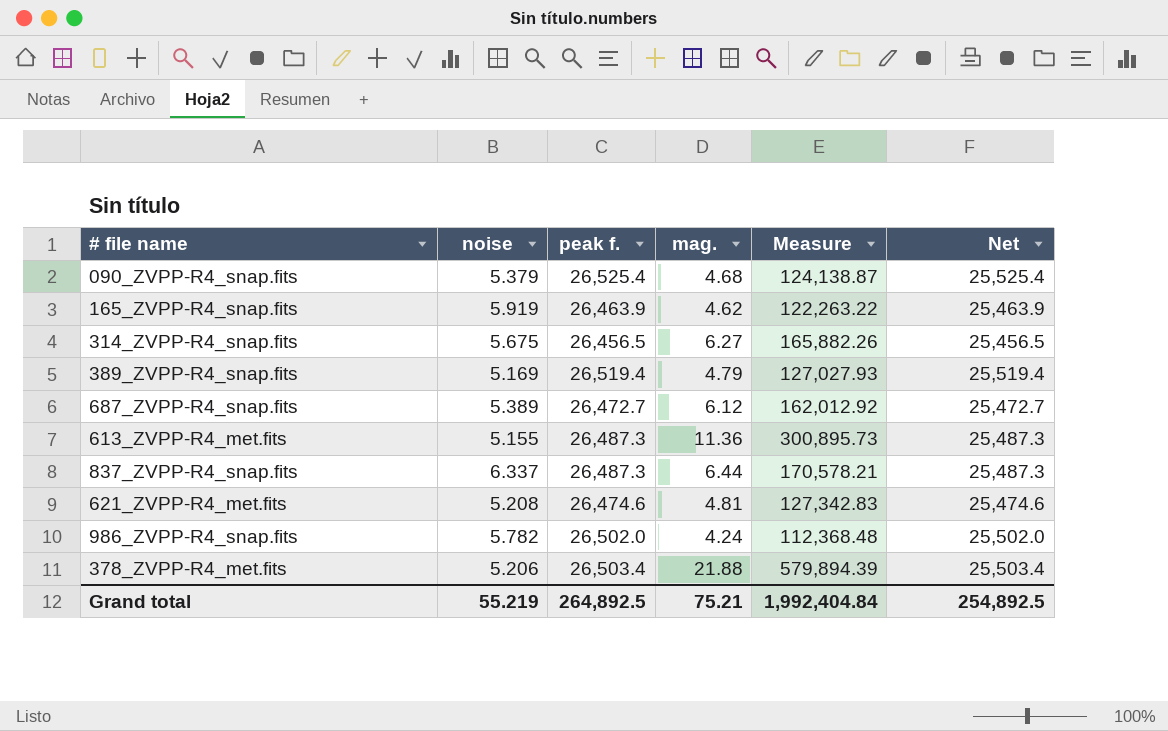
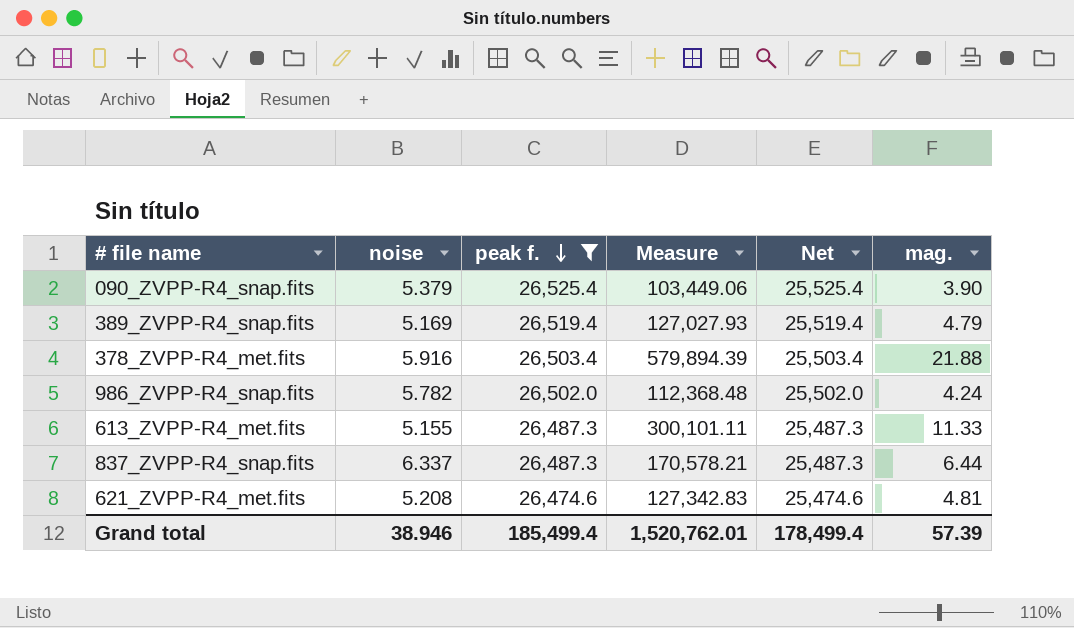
filter: none -> peak f. >= 26,474.6
row order: none -> peak f. descending
column mag. | position: 4 -> 6
090_ZVPP-R4_snap.fits | Measure: 124,138.87 -> 103,449.06
090_ZVPP-R4_snap.fits | mag.: 4.68 -> 3.90
378_ZVPP-R4_met.fits | noise: 5.206 -> 5.916
613_ZVPP-R4_met.fits | Measure: 300,895.73 -> 300,101.11
613_ZVPP-R4_met.fits | mag.: 11.36 -> 11.33
Grand total | noise: 55.219 -> 38.946
Grand total | peak f.: 264,892.5 -> 185,499.4
Grand total | Measure: 1,992,404.84 -> 1,520,762.01
Grand total | Net: 254,892.5 -> 178,499.4
Grand total | mag.: 75.21 -> 57.39

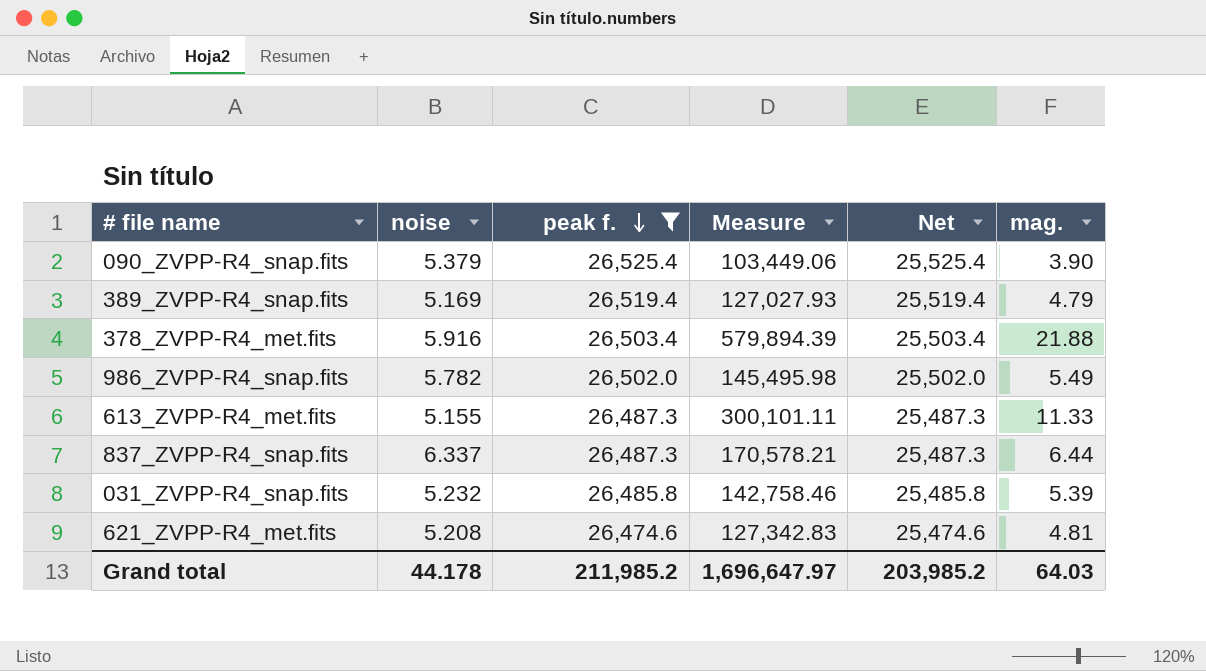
986_ZVPP-R4_snap.fits | Measure: 112,368.48 -> 145,495.98
986_ZVPP-R4_snap.fits | mag.: 4.24 -> 5.49
row 031_ZVPP-R4_snap.fits: none -> 5.232 | 26,485.8 | 142,758.46 | 25,485.8 | 5.39
Grand total | noise: 38.946 -> 44.178
Grand total | peak f.: 185,499.4 -> 211,985.2
Grand total | Measure: 1,520,762.01 -> 1,696,647.97
Grand total | Net: 178,499.4 -> 203,985.2
Grand total | mag.: 57.39 -> 64.03

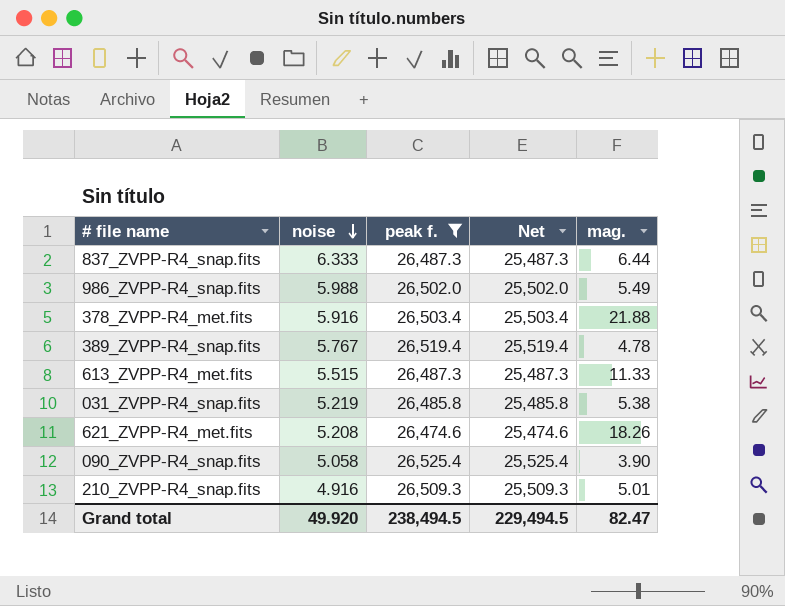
row order: peak f. descending -> noise descending
column Measure | formula: [peak f.] * [mag.] -> none
837_ZVPP-R4_snap.fits | noise: 6.337 -> 6.333
986_ZVPP-R4_snap.fits | noise: 5.782 -> 5.988
389_ZVPP-R4_snap.fits | noise: 5.169 -> 5.767
389_ZVPP-R4_snap.fits | mag.: 4.79 -> 4.78
613_ZVPP-R4_met.fits | noise: 5.155 -> 5.515
031_ZVPP-R4_snap.fits | noise: 5.232 -> 5.219
031_ZVPP-R4_snap.fits | mag.: 5.39 -> 5.38
621_ZVPP-R4_met.fits | mag.: 4.81 -> 18.26
090_ZVPP-R4_snap.fits | noise: 5.379 -> 5.058
row 210_ZVPP-R4_snap.fits: none -> 4.916 | 26,509.3 | 25,509.3 | 5.01
Grand total | noise: 44.178 -> 49.920
Grand total | peak f.: 211,985.2 -> 238,494.5
Grand total | Net: 203,985.2 -> 229,494.5
Grand total | mag.: 64.03 -> 82.47

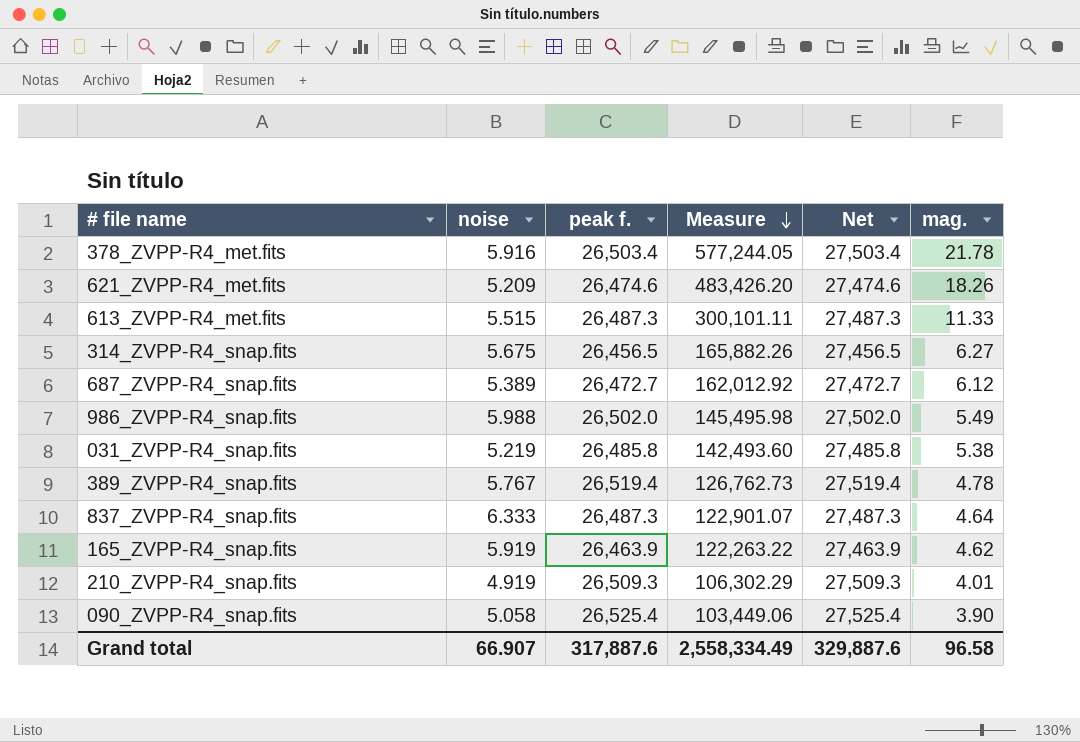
filter: peak f. >= 26,474.6 -> none
row order: noise descending -> Measure descending
column Measure | formula: none -> [peak f.] * [mag.]
column Net | formula: [peak f.] - 1000 -> [peak f.] + 1000
378_ZVPP-R4_met.fits | mag.: 21.88 -> 21.78
621_ZVPP-R4_met.fits | noise: 5.208 -> 5.209
837_ZVPP-R4_snap.fits | mag.: 6.44 -> 4.64
210_ZVPP-R4_snap.fits | noise: 4.916 -> 4.919
210_ZVPP-R4_snap.fits | mag.: 5.01 -> 4.01
Grand total | noise: 49.920 -> 66.907
Grand total | peak f.: 238,494.5 -> 317,887.6
Grand total | Net: 229,494.5 -> 329,887.6
Grand total | mag.: 82.47 -> 96.58

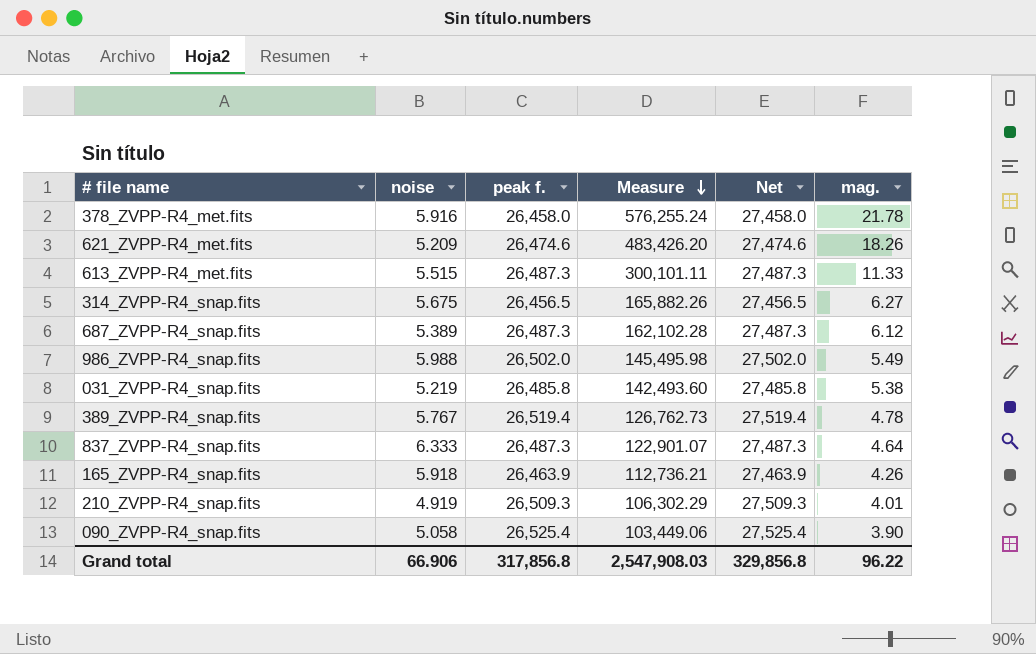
378_ZVPP-R4_met.fits | peak f.: 26,503.4 -> 26,458.0
378_ZVPP-R4_met.fits | Measure: 577,244.05 -> 576,255.24
378_ZVPP-R4_met.fits | Net: 27,503.4 -> 27,458.0
687_ZVPP-R4_snap.fits | peak f.: 26,472.7 -> 26,487.3
687_ZVPP-R4_snap.fits | Measure: 162,012.92 -> 162,102.28
687_ZVPP-R4_snap.fits | Net: 27,472.7 -> 27,487.3
165_ZVPP-R4_snap.fits | noise: 5.919 -> 5.918
165_ZVPP-R4_snap.fits | Measure: 122,263.22 -> 112,736.21
165_ZVPP-R4_snap.fits | mag.: 4.62 -> 4.26
Grand total | noise: 66.907 -> 66.906
Grand total | peak f.: 317,887.6 -> 317,856.8
Grand total | Measure: 2,558,334.49 -> 2,547,908.03
Grand total | Net: 329,887.6 -> 329,856.8
Grand total | mag.: 96.58 -> 96.22

